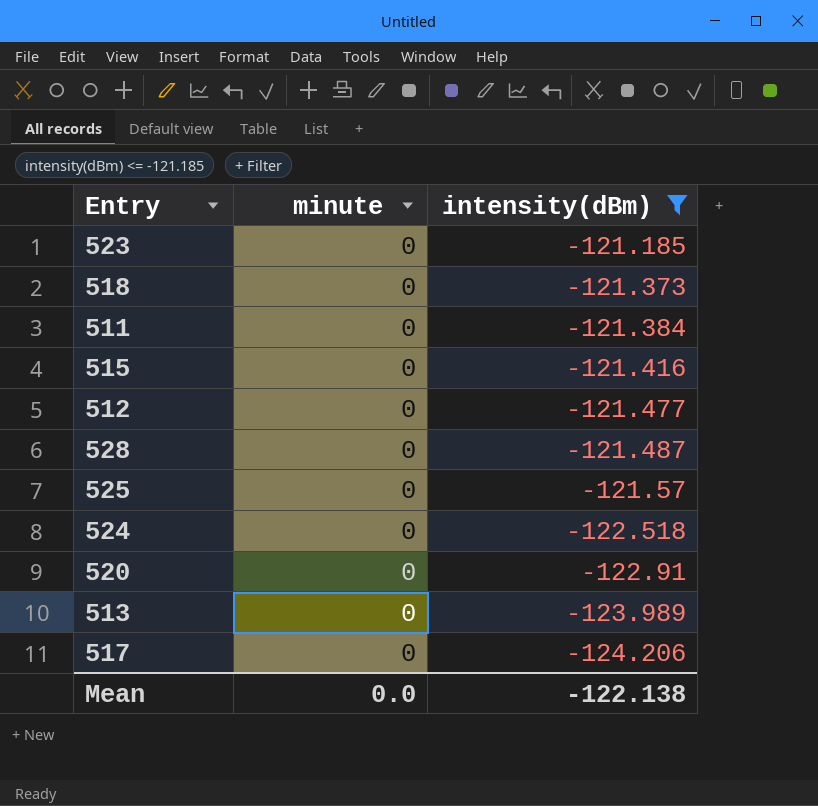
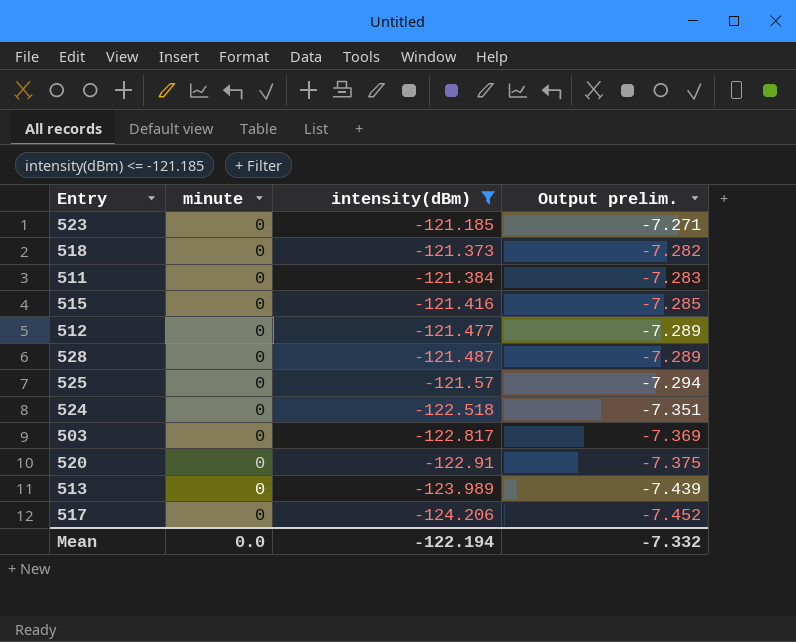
column Output prelim. | formula: none -> [intensity(dBm)] * 0.06
row 503: none -> 0 | -122.817 | -7.369
Mean | intensity(dBm): -122.138 -> -122.194

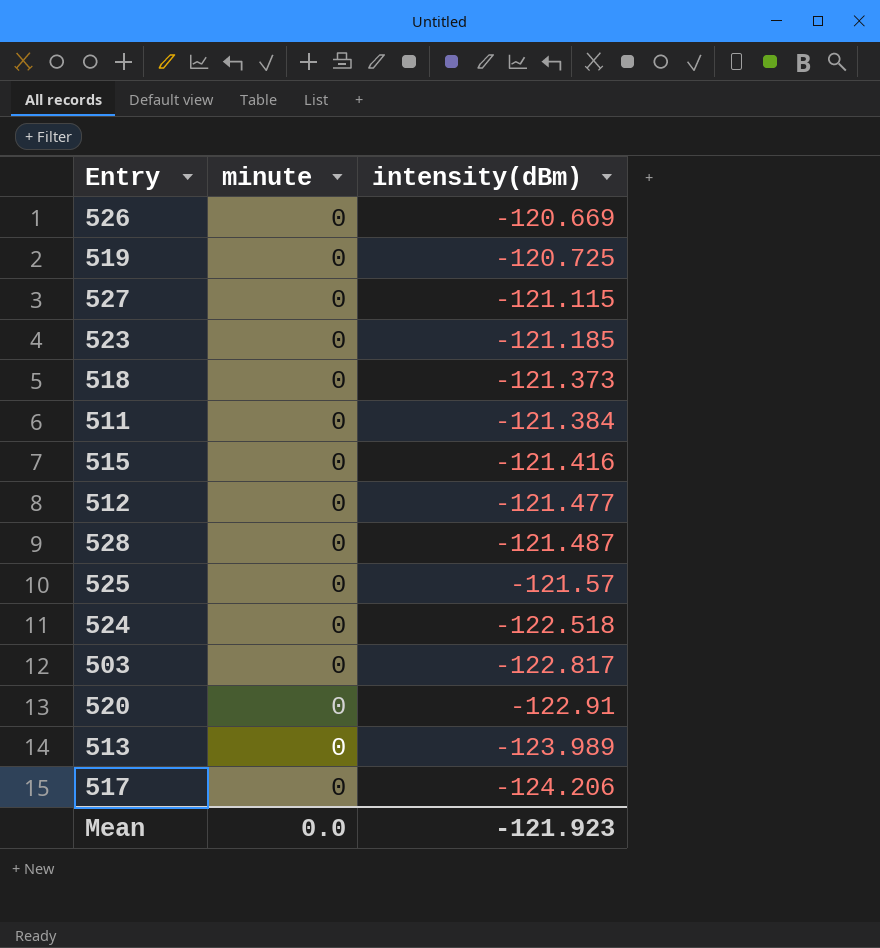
filter: intensity(dBm) <= -121.185 -> none
column Output prelim. | formula: [intensity(dBm)] * 0.06 -> none
Mean | intensity(dBm): -122.194 -> -121.923

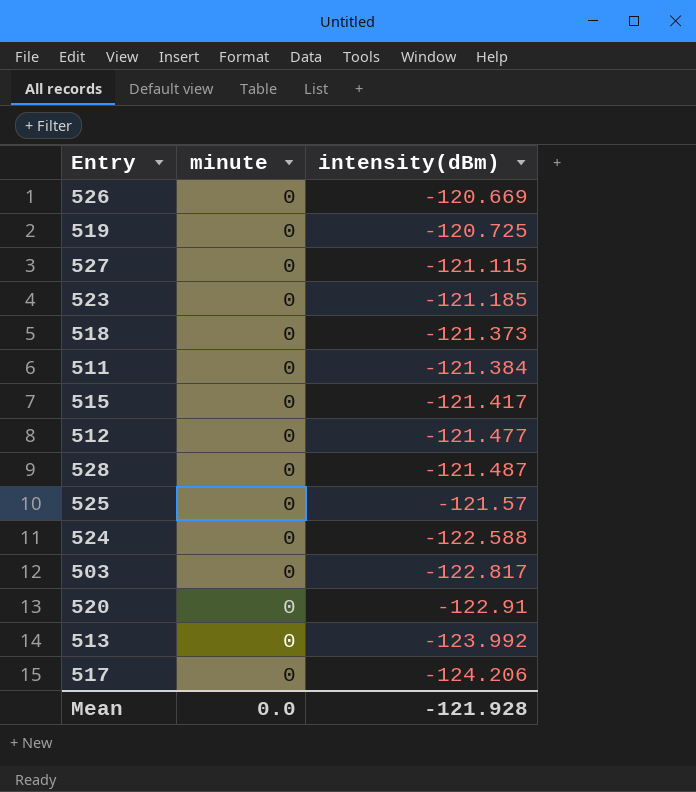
515 | intensity(dBm): -121.416 -> -121.417
524 | intensity(dBm): -122.518 -> -122.588
513 | intensity(dBm): -123.989 -> -123.992
Mean | intensity(dBm): -121.923 -> -121.928

